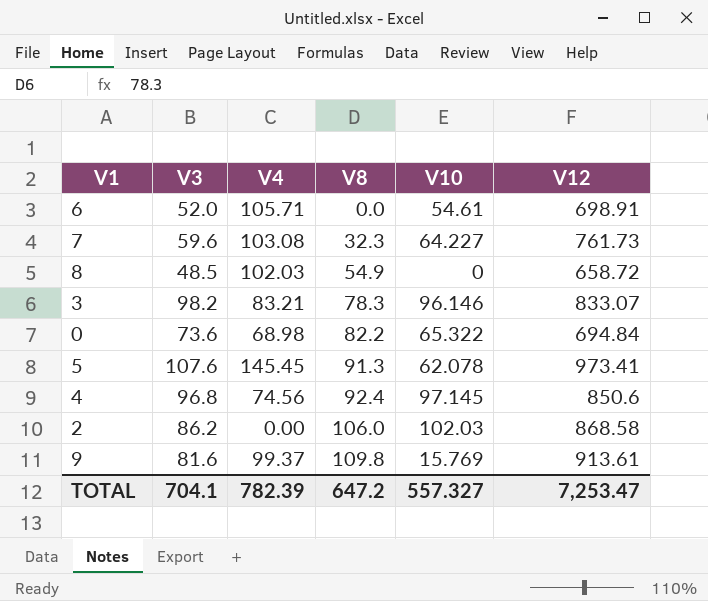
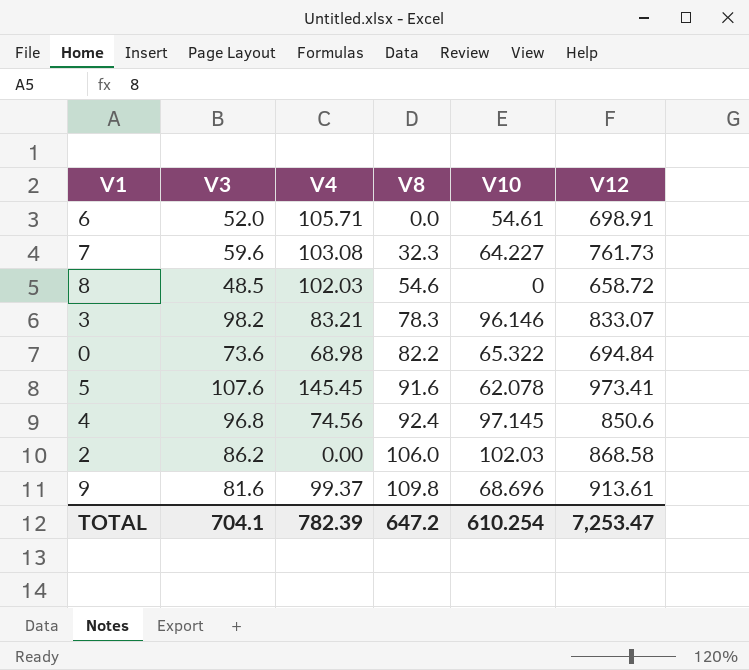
8 | V8: 54.9 -> 54.6
5 | V8: 91.3 -> 91.6
9 | V10: 15.769 -> 68.696
TOTAL | V10: 557.327 -> 610.254

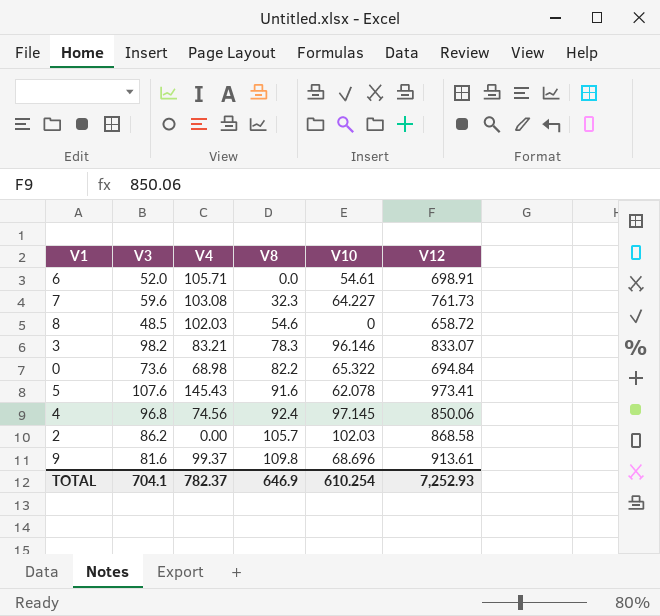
5 | V4: 145.45 -> 145.43
4 | V12: 850.6 -> 850.06
2 | V8: 106.0 -> 105.7
TOTAL | V4: 782.39 -> 782.37
TOTAL | V8: 647.2 -> 646.9
TOTAL | V12: 7,253.47 -> 7,252.93

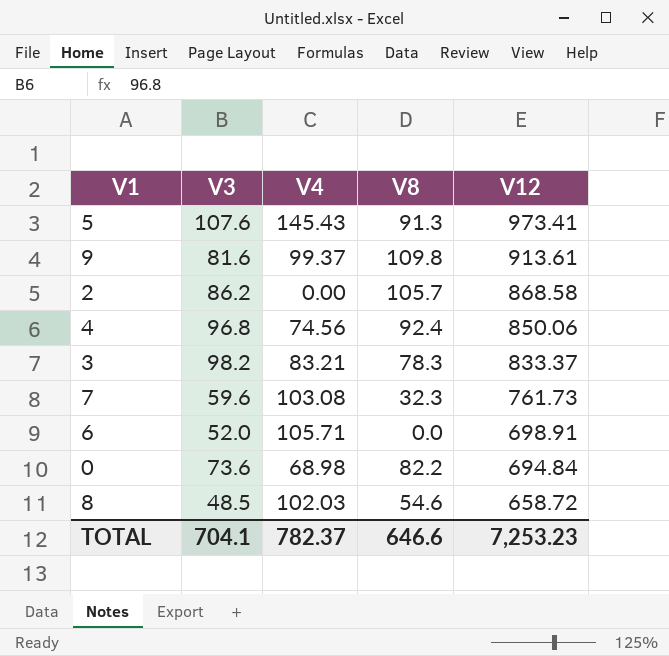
row order: V8 ascending -> V12 descending
column V10 | position: 5 -> none
5 | V8: 91.6 -> 91.3
3 | V12: 833.07 -> 833.37
TOTAL | V8: 646.9 -> 646.6
TOTAL | V12: 7,252.93 -> 7,253.23

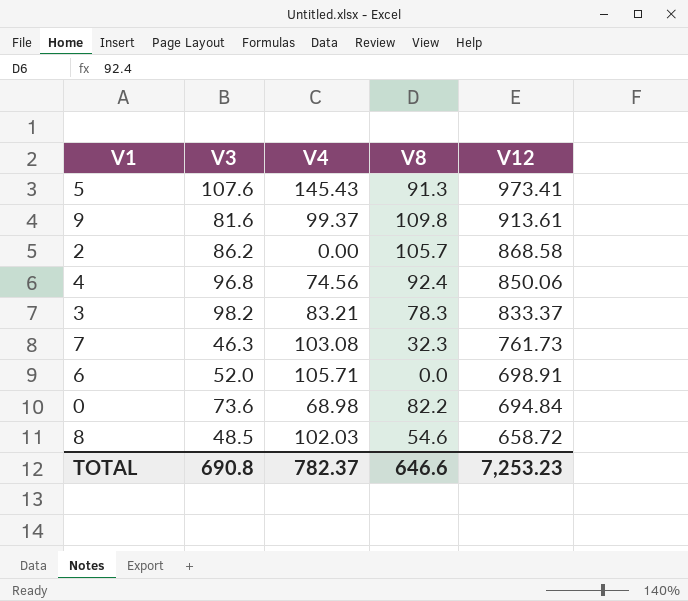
7 | V3: 59.6 -> 46.3
TOTAL | V3: 704.1 -> 690.8

